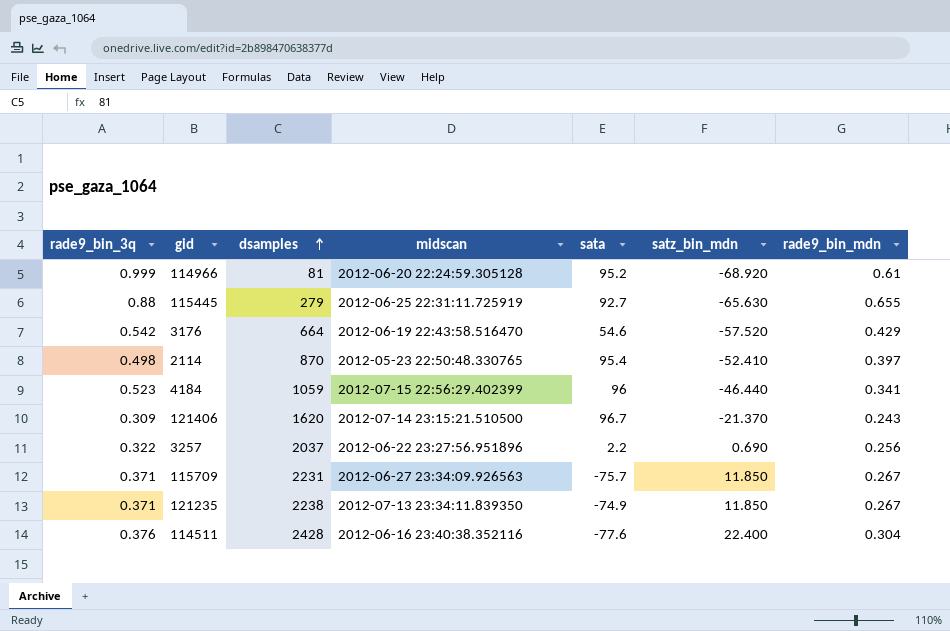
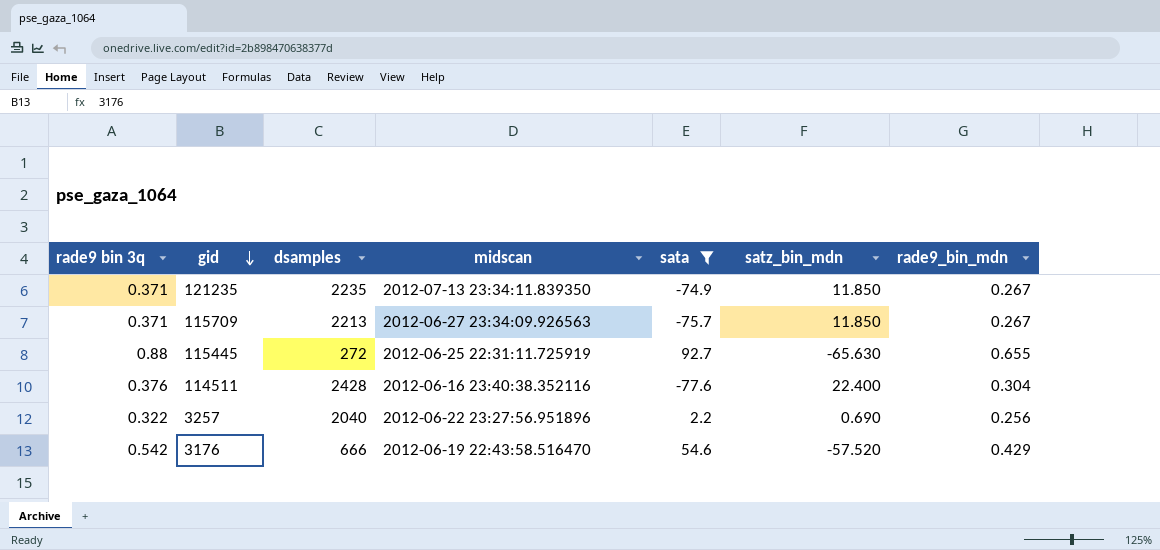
filter: none -> sata <= 92.7
row order: dsamples ascending -> gid descending
column name: rade9_bin_3q -> rade9 bin 3q
121235 | dsamples: 2238 -> 2235
115709 | dsamples: 2231 -> 2213
115445 | dsamples: 279 -> 272
3257 | dsamples: 2037 -> 2040
3176 | dsamples: 664 -> 666

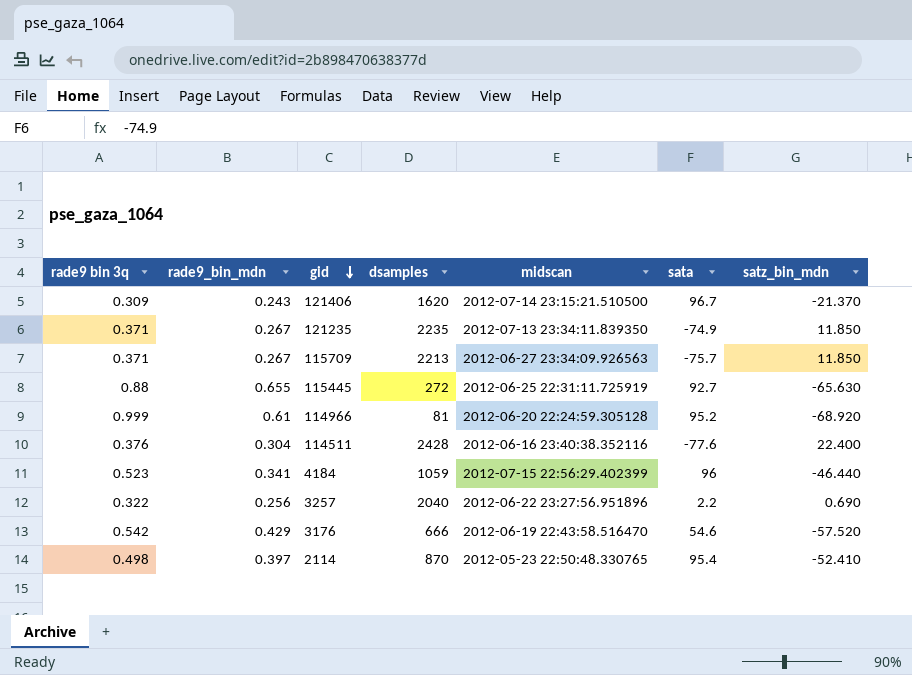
filter: sata <= 92.7 -> none
column rade9_bin_mdn | position: 7 -> 2

